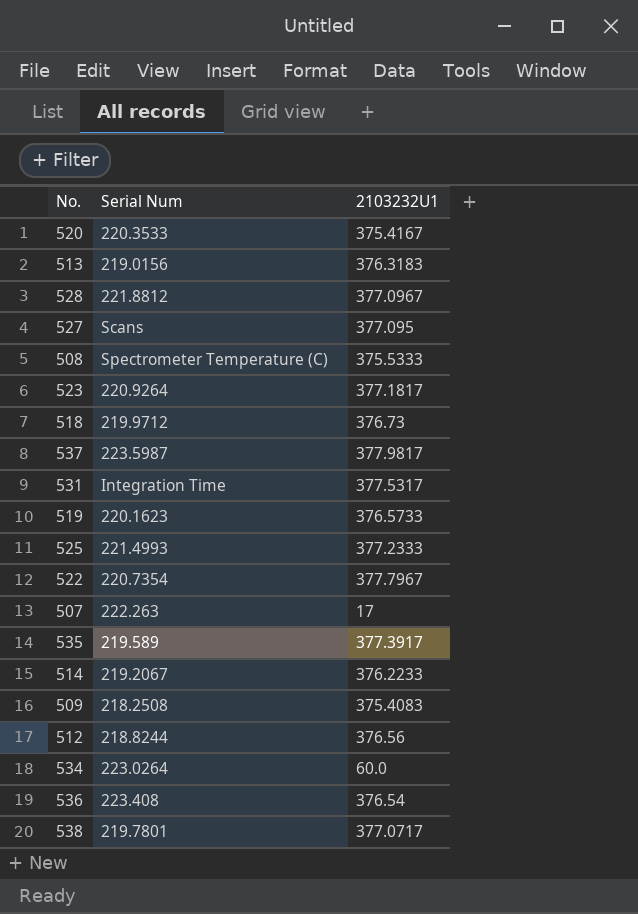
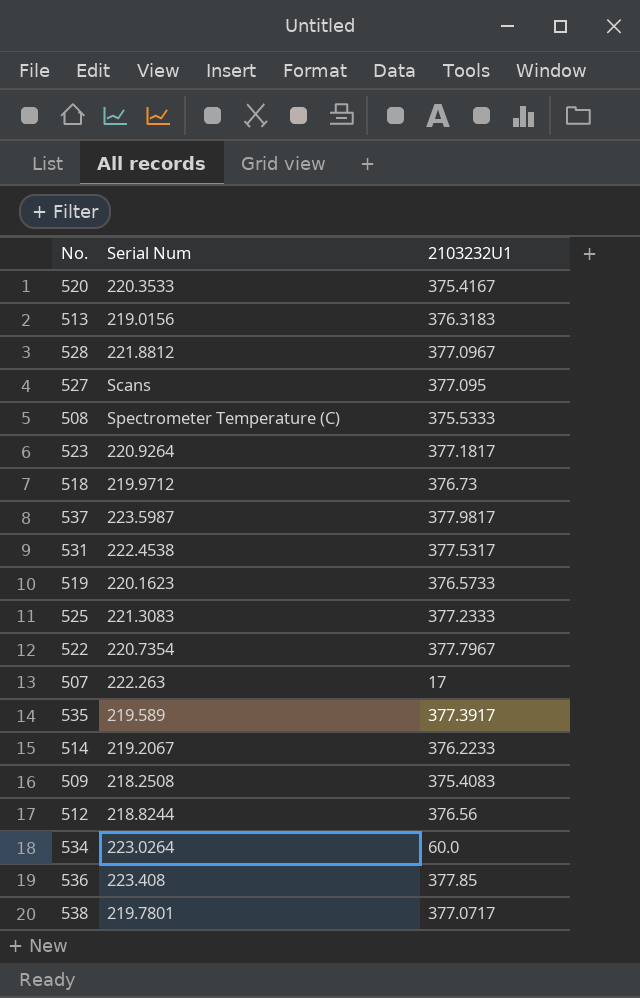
531 | Serial Num: Integration Time -> 222.4538
525 | Serial Num: 221.4993 -> 221.3083
536 | 2103232U1: 376.54 -> 377.85

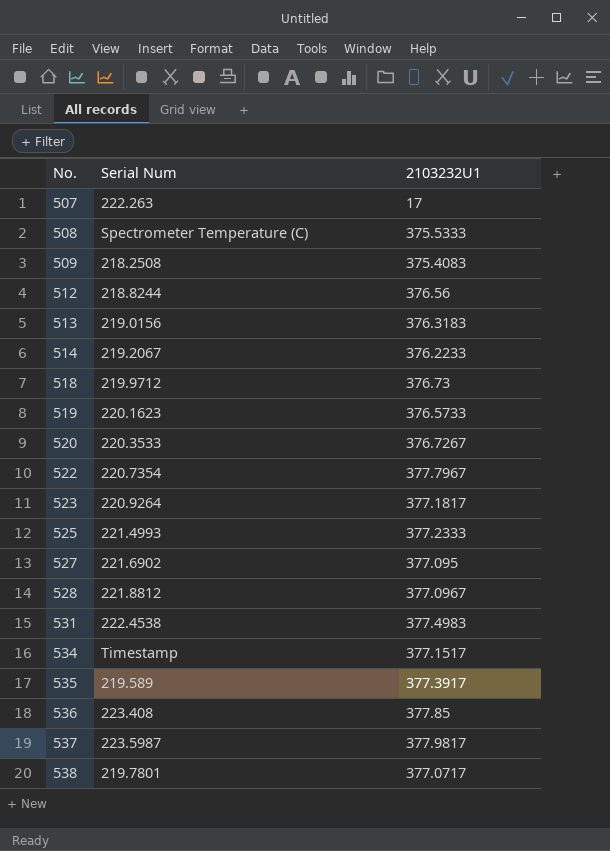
row order: none -> No. ascending
520 | 2103232U1: 375.4167 -> 376.7267
525 | Serial Num: 221.3083 -> 221.4993
527 | Serial Num: Scans -> 221.6902
531 | 2103232U1: 377.5317 -> 377.4983
534 | Serial Num: 223.0264 -> Timestamp
534 | 2103232U1: 60.0 -> 377.1517

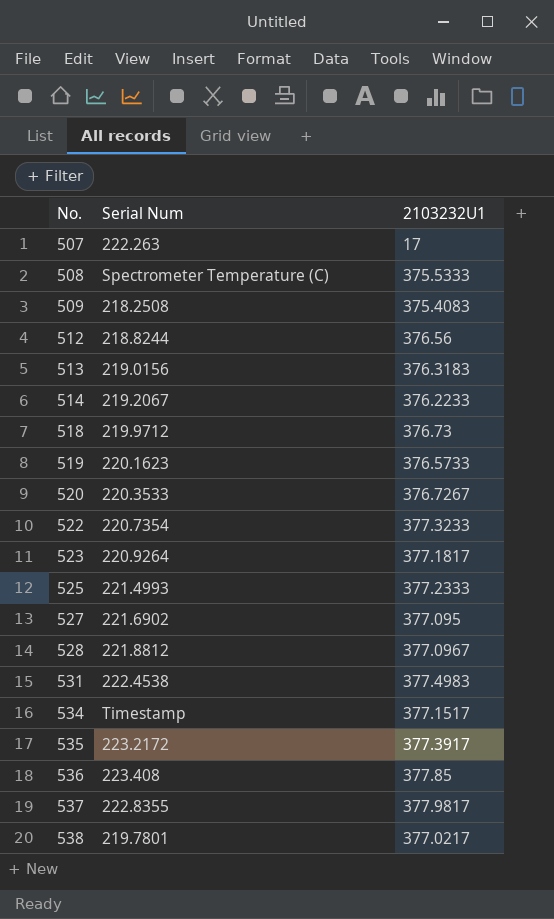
522 | 2103232U1: 377.7967 -> 377.3233
535 | Serial Num: 219.589 -> 223.2172
537 | Serial Num: 223.5987 -> 222.8355
538 | 2103232U1: 377.0717 -> 377.0217

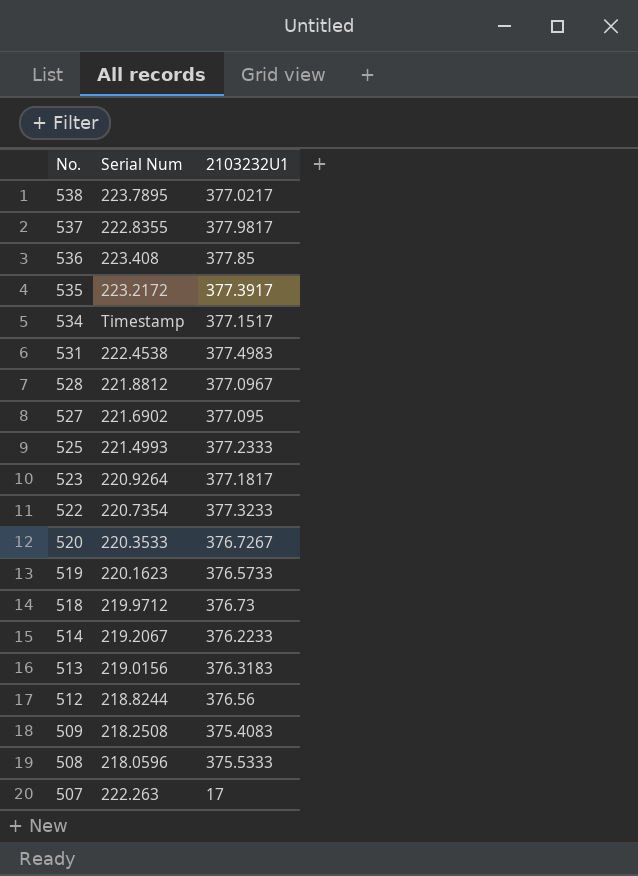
row order: No. ascending -> No. descending
538 | Serial Num: 219.7801 -> 223.7895
508 | Serial Num: Spectrometer Temperature (C) -> 218.0596

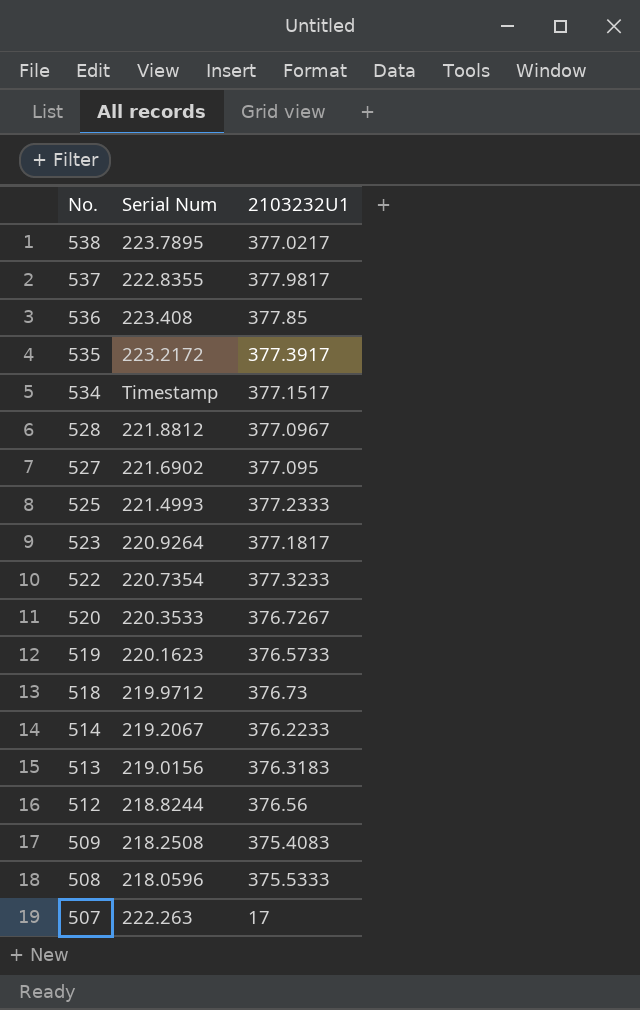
row 531: 222.4538 | 377.4983 -> none

